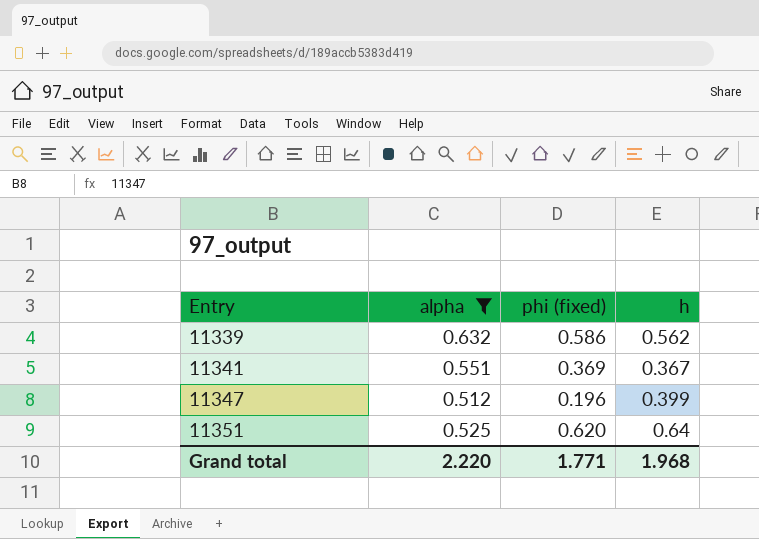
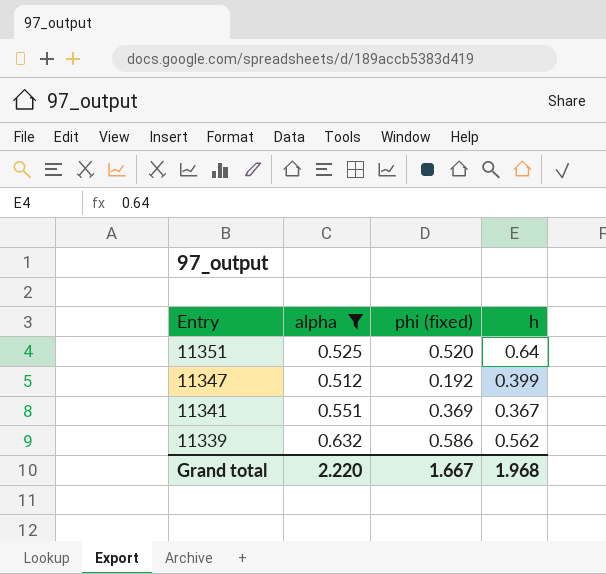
row order: Entry ascending -> Entry descending
11351 | phi (fixed): 0.620 -> 0.520
11347 | phi (fixed): 0.196 -> 0.192
Grand total | phi (fixed): 1.771 -> 1.667

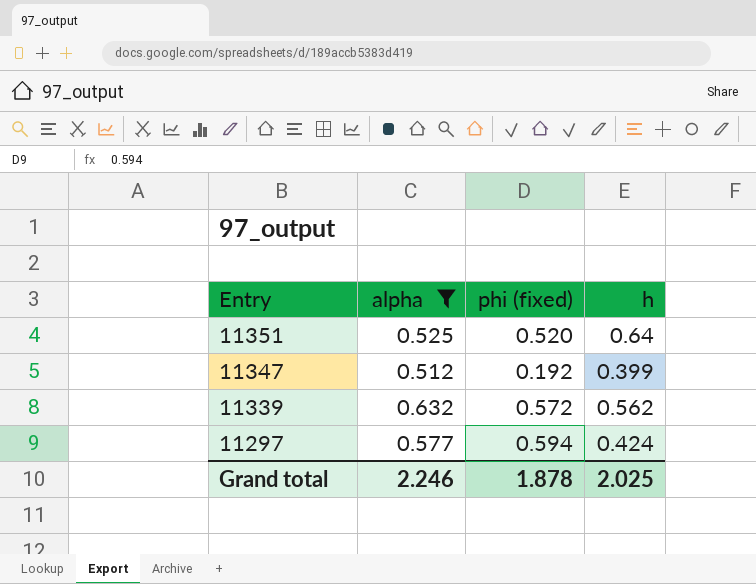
row 11341: 0.551 | 0.369 | 0.367 -> none
11339 | phi (fixed): 0.586 -> 0.572
row 11297: none -> 0.577 | 0.594 | 0.424
Grand total | alpha: 2.220 -> 2.246
Grand total | phi (fixed): 1.667 -> 1.878
Grand total | h: 1.968 -> 2.025

